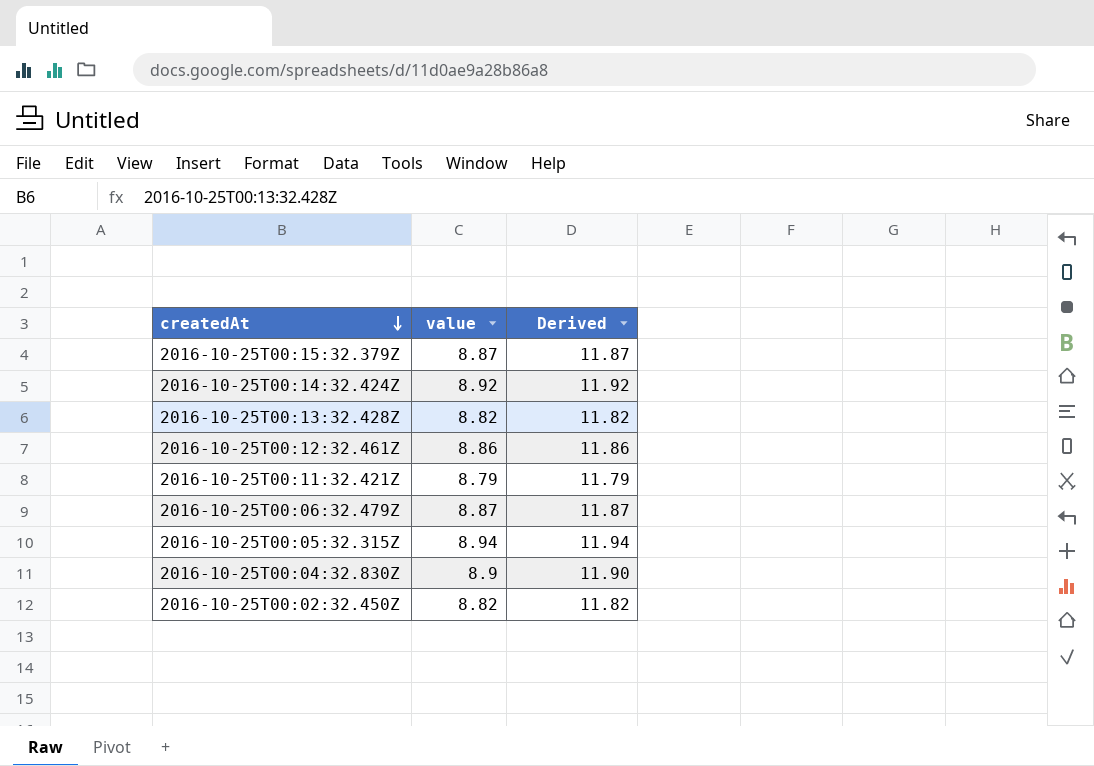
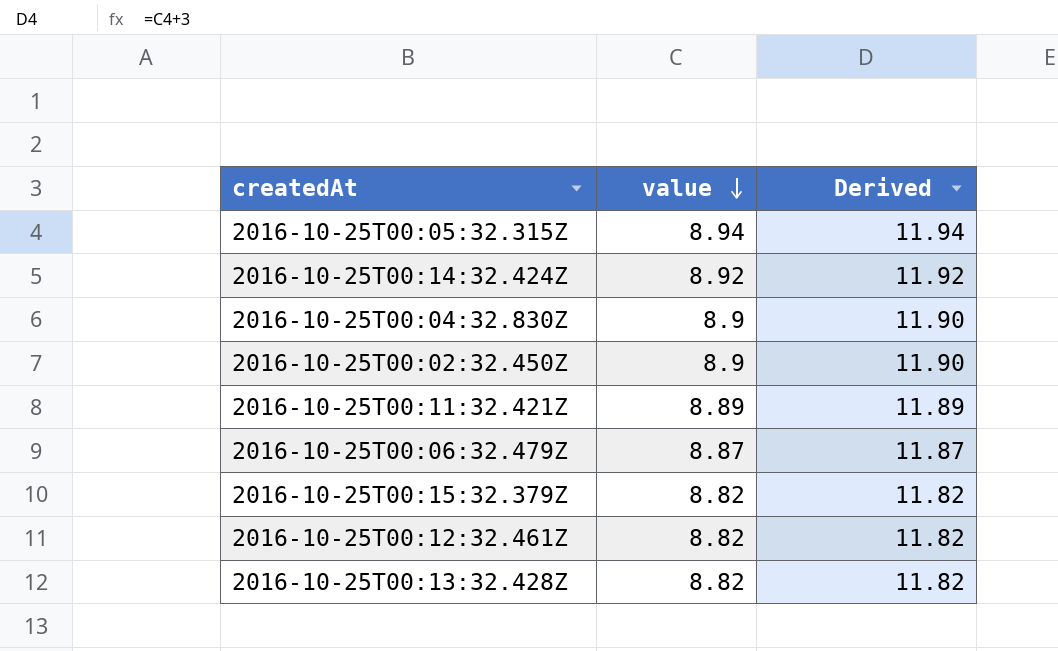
row order: createdAt descending -> value descending
2016-10-25T00:02:32.450Z | value: 8.82 -> 8.9
2016-10-25T00:02:32.450Z | Derived: 11.82 -> 11.90
2016-10-25T00:11:32.421Z | value: 8.79 -> 8.89
2016-10-25T00:11:32.421Z | Derived: 11.79 -> 11.89
2016-10-25T00:15:32.379Z | value: 8.87 -> 8.82
2016-10-25T00:15:32.379Z | Derived: 11.87 -> 11.82
2016-10-25T00:12:32.461Z | value: 8.86 -> 8.82
2016-10-25T00:12:32.461Z | Derived: 11.86 -> 11.82

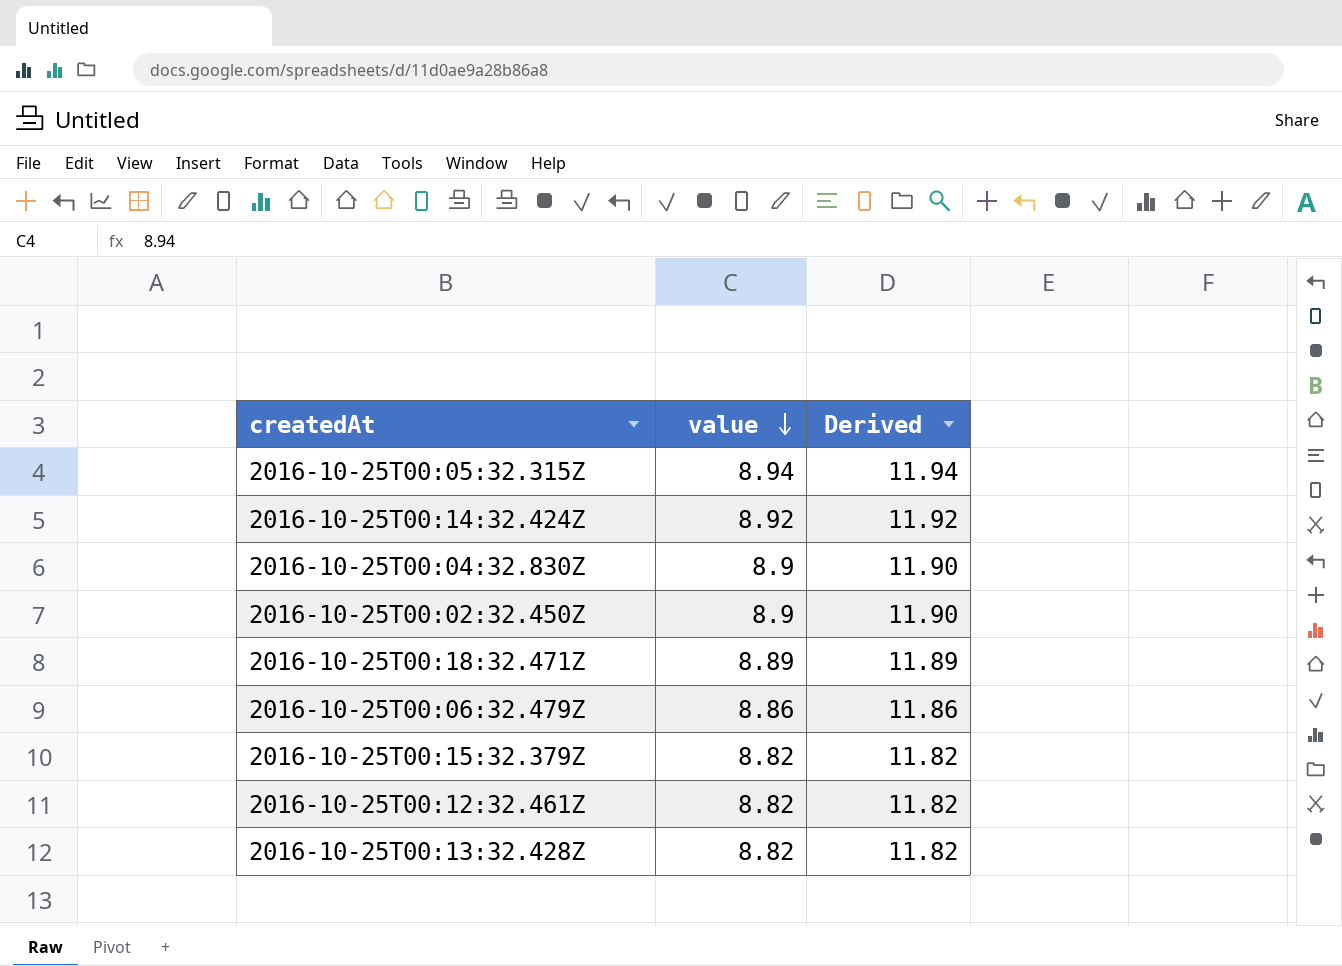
row 2016-10-25T00:11:32.421Z: 8.89 | 11.89 -> none
row 2016-10-25T00:18:32.471Z: none -> 8.89 | 11.89
2016-10-25T00:06:32.479Z | value: 8.87 -> 8.86
2016-10-25T00:06:32.479Z | Derived: 11.87 -> 11.86

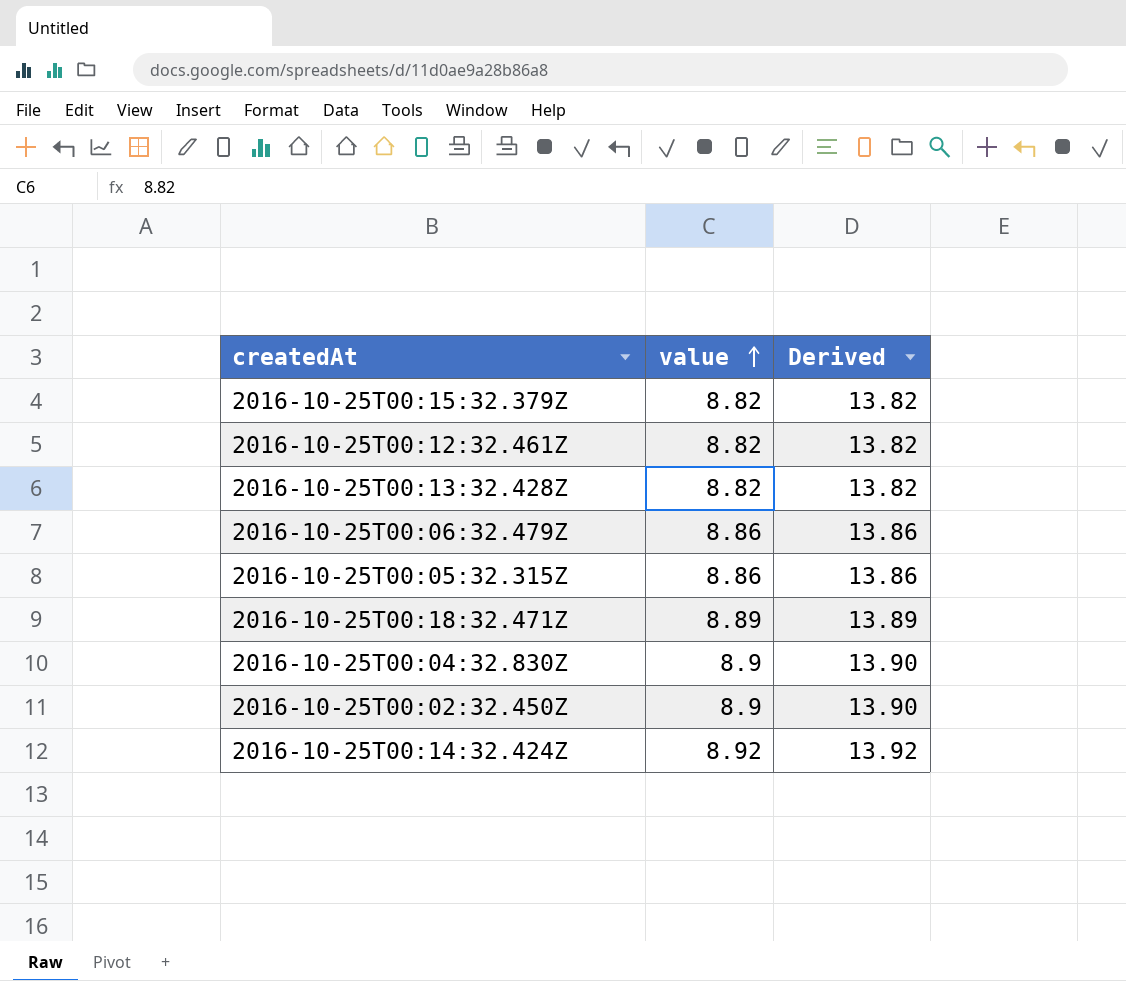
row order: value descending -> value ascending
column Derived | formula: [value] + 3 -> [value] + 5
2016-10-25T00:05:32.315Z | value: 8.94 -> 8.86

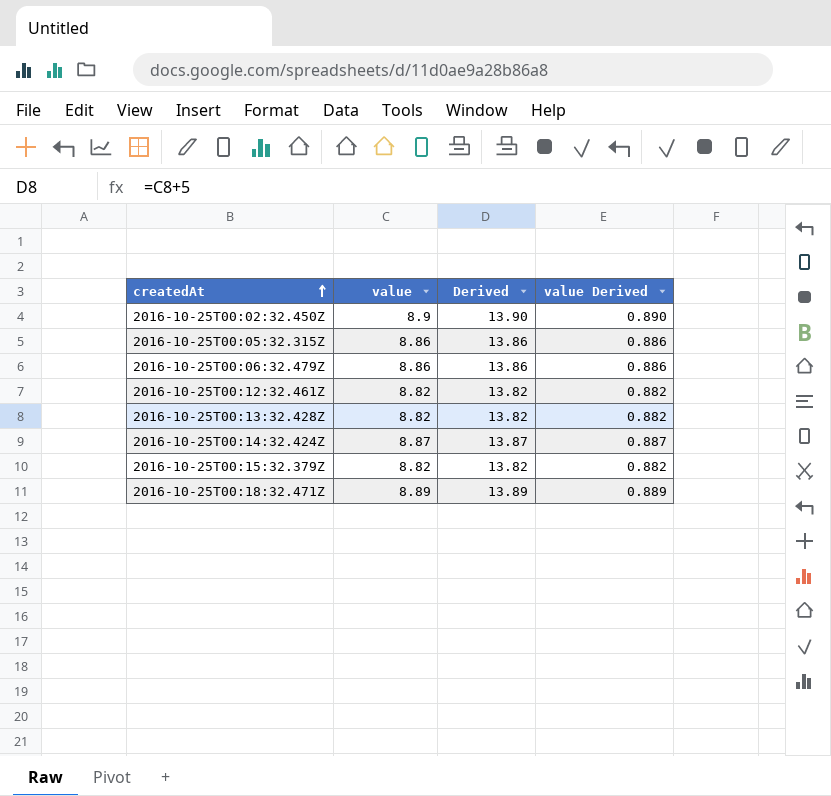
row order: value ascending -> createdAt ascending
column value Derived | formula: none -> [value] * 0.1
row 2016-10-25T00:04:32.830Z: 8.9 | 13.90 -> none
2016-10-25T00:14:32.424Z | value: 8.92 -> 8.87
2016-10-25T00:14:32.424Z | Derived: 13.92 -> 13.87

